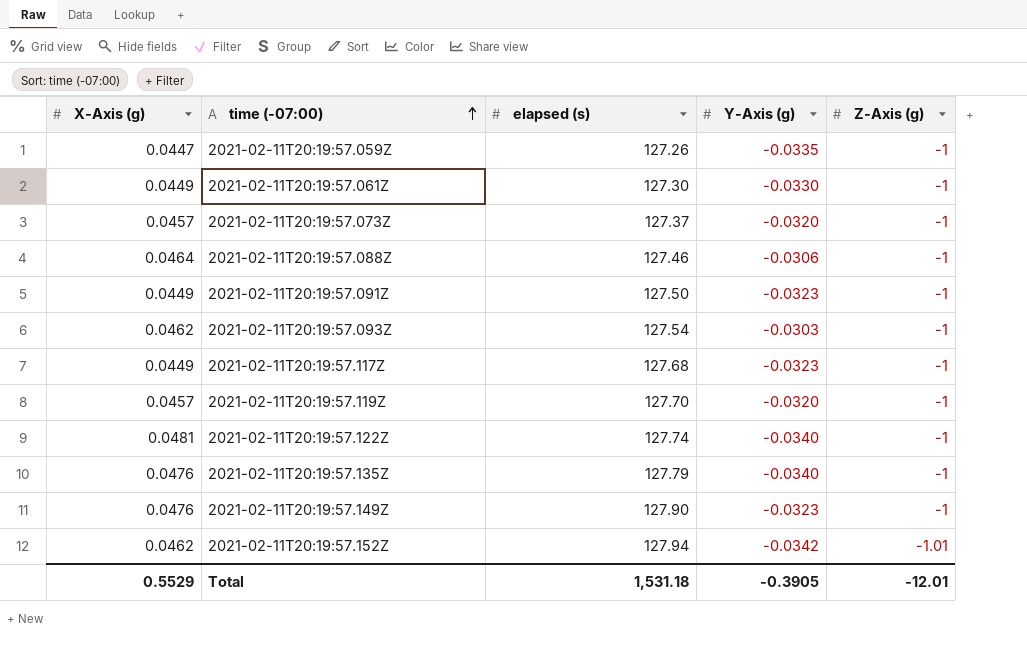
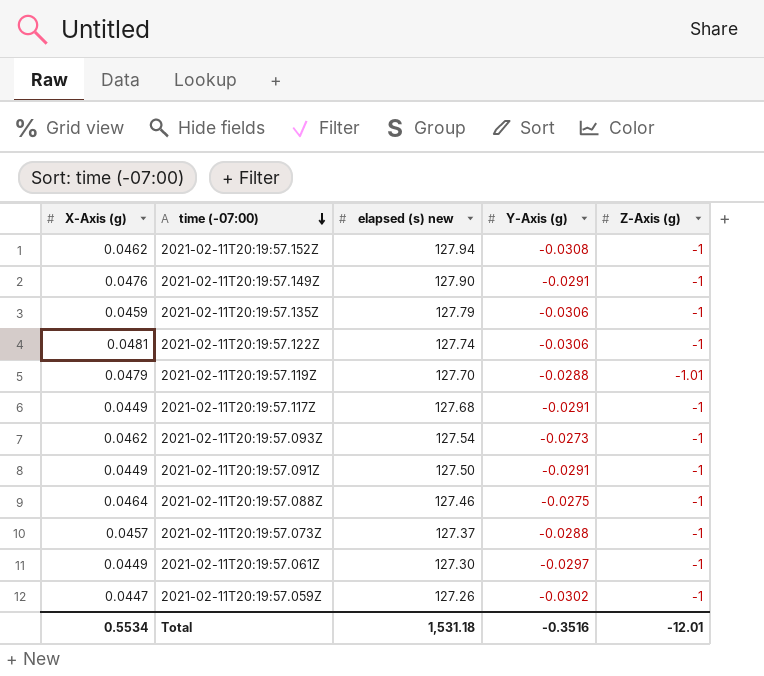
row order: time (-07:00) ascending -> time (-07:00) descending
column name: elapsed (s) -> elapsed (s) new
2021-02-11T20:19:57.152Z | Y-Axis (g): -0.0342 -> -0.0308
2021-02-11T20:19:57.152Z | Z-Axis (g): -1.01 -> -1
2021-02-11T20:19:57.149Z | Y-Axis (g): -0.0323 -> -0.0291
2021-02-11T20:19:57.135Z | X-Axis (g): 0.0476 -> 0.0459
2021-02-11T20:19:57.135Z | Y-Axis (g): -0.0340 -> -0.0306
2021-02-11T20:19:57.122Z | Y-Axis (g): -0.0340 -> -0.0306
2021-02-11T20:19:57.119Z | X-Axis (g): 0.0457 -> 0.0479
2021-02-11T20:19:57.119Z | Y-Axis (g): -0.0320 -> -0.0288
2021-02-11T20:19:57.119Z | Z-Axis (g): -1 -> -1.01
2021-02-11T20:19:57.117Z | Y-Axis (g): -0.0323 -> -0.0291
2021-02-11T20:19:57.093Z | Y-Axis (g): -0.0303 -> -0.0273
2021-02-11T20:19:57.091Z | Y-Axis (g): -0.0323 -> -0.0291
2021-02-11T20:19:57.088Z | Y-Axis (g): -0.0306 -> -0.0275
2021-02-11T20:19:57.073Z | Y-Axis (g): -0.0320 -> -0.0288
2021-02-11T20:19:57.061Z | Y-Axis (g): -0.0330 -> -0.0297
2021-02-11T20:19:57.059Z | Y-Axis (g): -0.0335 -> -0.0302
Total | X-Axis (g): 0.5529 -> 0.5534
Total | Y-Axis (g): -0.3905 -> -0.3516

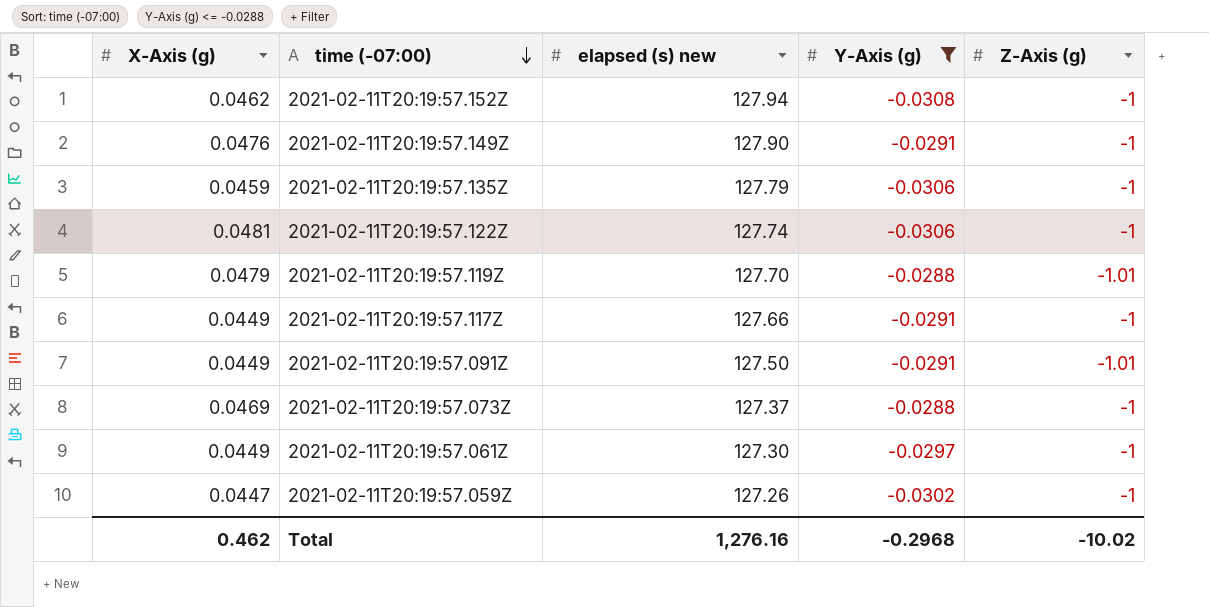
filter: none -> Y-Axis (g) <= -0.0288
2021-02-11T20:19:57.117Z | elapsed (s) new: 127.68 -> 127.66
2021-02-11T20:19:57.091Z | Z-Axis (g): -1 -> -1.01
2021-02-11T20:19:57.073Z | X-Axis (g): 0.0457 -> 0.0469
Total | X-Axis (g): 0.5534 -> 0.462
Total | elapsed (s) new: 1,531.18 -> 1,276.16
Total | Y-Axis (g): -0.3516 -> -0.2968
Total | Z-Axis (g): -12.01 -> -10.02

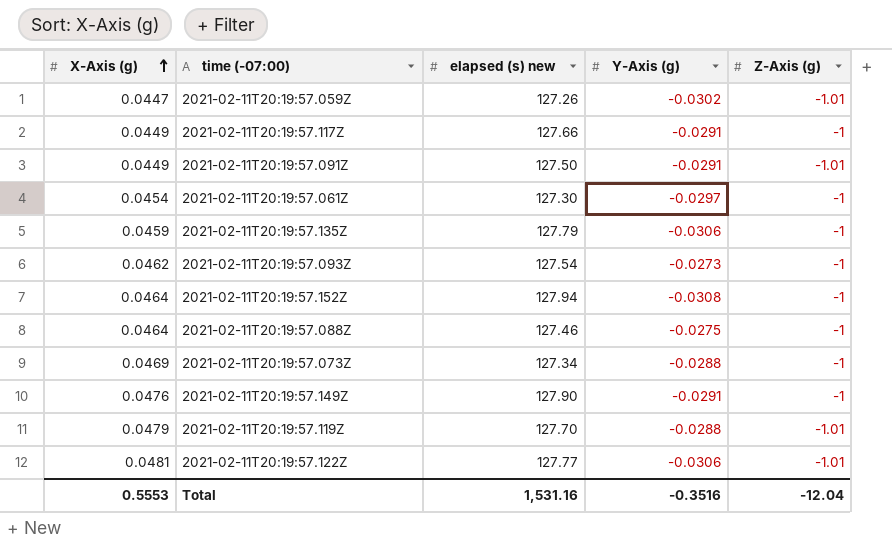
filter: Y-Axis (g) <= -0.0288 -> none
row order: time (-07:00) descending -> X-Axis (g) ascending
2021-02-11T20:19:57.059Z | Z-Axis (g): -1 -> -1.01
2021-02-11T20:19:57.061Z | X-Axis (g): 0.0449 -> 0.0454
2021-02-11T20:19:57.152Z | X-Axis (g): 0.0462 -> 0.0464
2021-02-11T20:19:57.073Z | elapsed (s) new: 127.37 -> 127.34
2021-02-11T20:19:57.122Z | elapsed (s) new: 127.74 -> 127.77
2021-02-11T20:19:57.122Z | Z-Axis (g): -1 -> -1.01
Total | X-Axis (g): 0.462 -> 0.5553
Total | elapsed (s) new: 1,276.16 -> 1,531.16
Total | Y-Axis (g): -0.2968 -> -0.3516
Total | Z-Axis (g): -10.02 -> -12.04

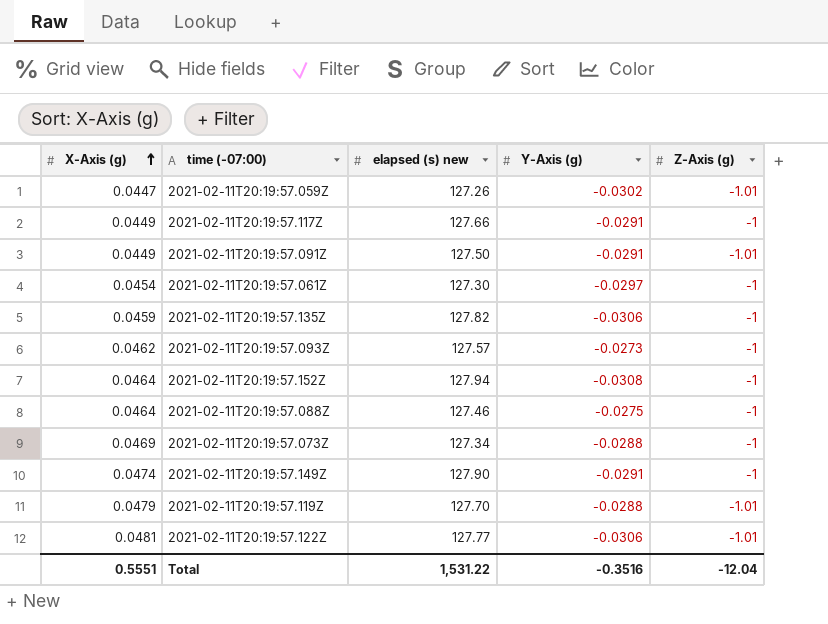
2021-02-11T20:19:57.135Z | elapsed (s) new: 127.79 -> 127.82
2021-02-11T20:19:57.093Z | elapsed (s) new: 127.54 -> 127.57
2021-02-11T20:19:57.149Z | X-Axis (g): 0.0476 -> 0.0474
Total | X-Axis (g): 0.5553 -> 0.5551
Total | elapsed (s) new: 1,531.16 -> 1,531.22

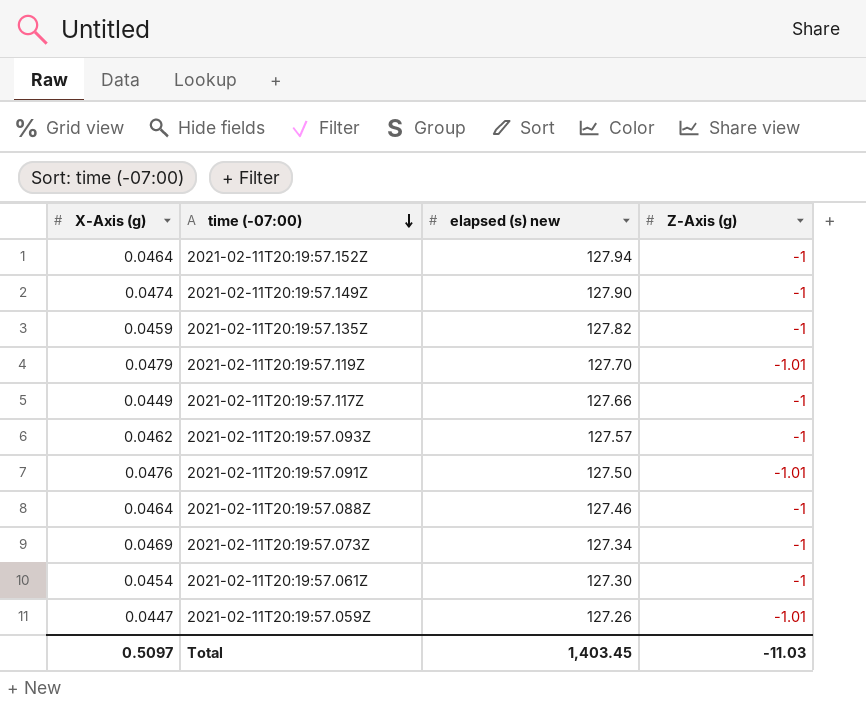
row order: X-Axis (g) ascending -> time (-07:00) descending
column Y-Axis (g) | position: 4 -> none
row 2021-02-11T20:19:57.122Z: 0.0481 | 127.77 | -0.0306 | -1.01 -> none
2021-02-11T20:19:57.091Z | X-Axis (g): 0.0449 -> 0.0476
Total | X-Axis (g): 0.5551 -> 0.5097
Total | elapsed (s) new: 1,531.22 -> 1,403.45
Total | Z-Axis (g): -12.04 -> -11.03

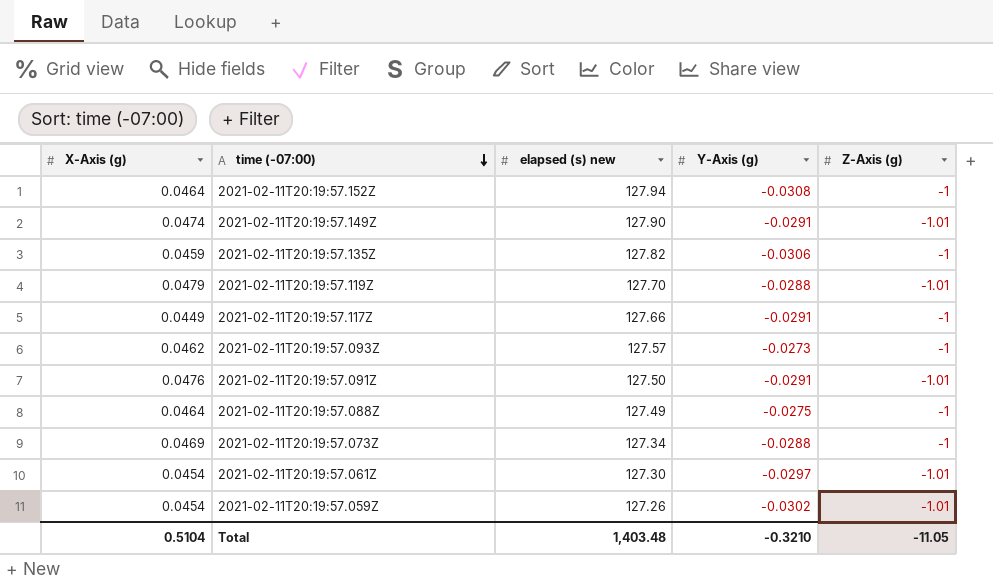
column Y-Axis (g) | position: none -> 4
2021-02-11T20:19:57.149Z | Z-Axis (g): -1 -> -1.01
2021-02-11T20:19:57.088Z | elapsed (s) new: 127.46 -> 127.49
2021-02-11T20:19:57.061Z | Z-Axis (g): -1 -> -1.01
2021-02-11T20:19:57.059Z | X-Axis (g): 0.0447 -> 0.0454
Total | X-Axis (g): 0.5097 -> 0.5104
Total | elapsed (s) new: 1,403.45 -> 1,403.48
Total | Z-Axis (g): -11.03 -> -11.05

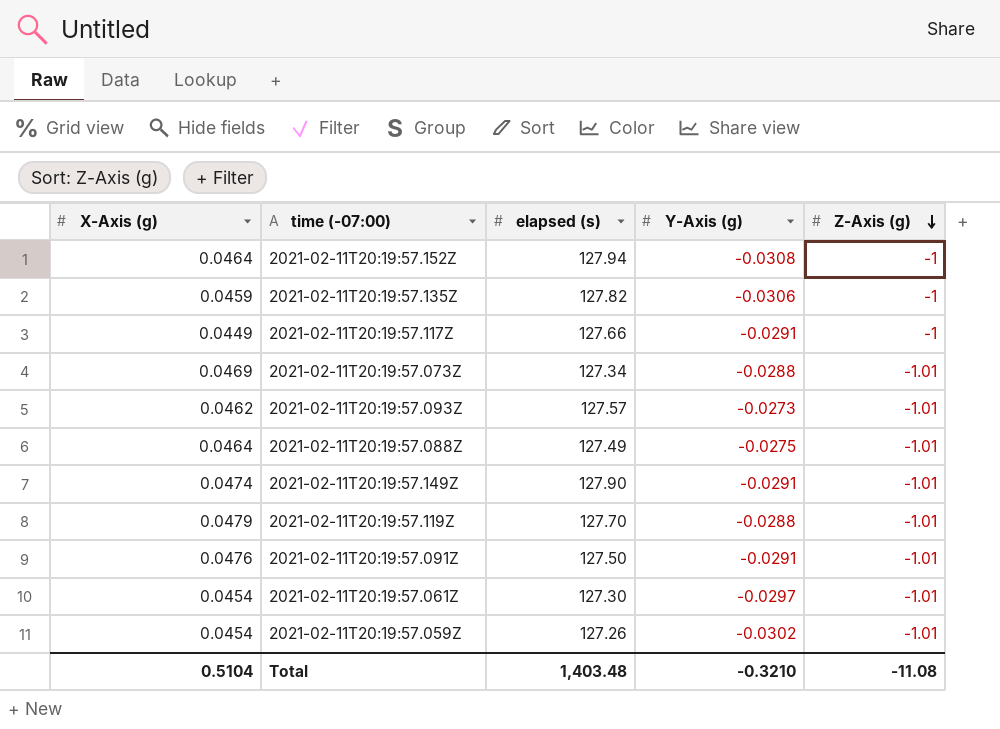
row order: time (-07:00) descending -> Z-Axis (g) descending
column name: elapsed (s) new -> elapsed (s)
2021-02-11T20:19:57.073Z | Z-Axis (g): -1 -> -1.01
2021-02-11T20:19:57.093Z | Z-Axis (g): -1 -> -1.01
2021-02-11T20:19:57.088Z | Z-Axis (g): -1 -> -1.01
Total | Z-Axis (g): -11.05 -> -11.08

